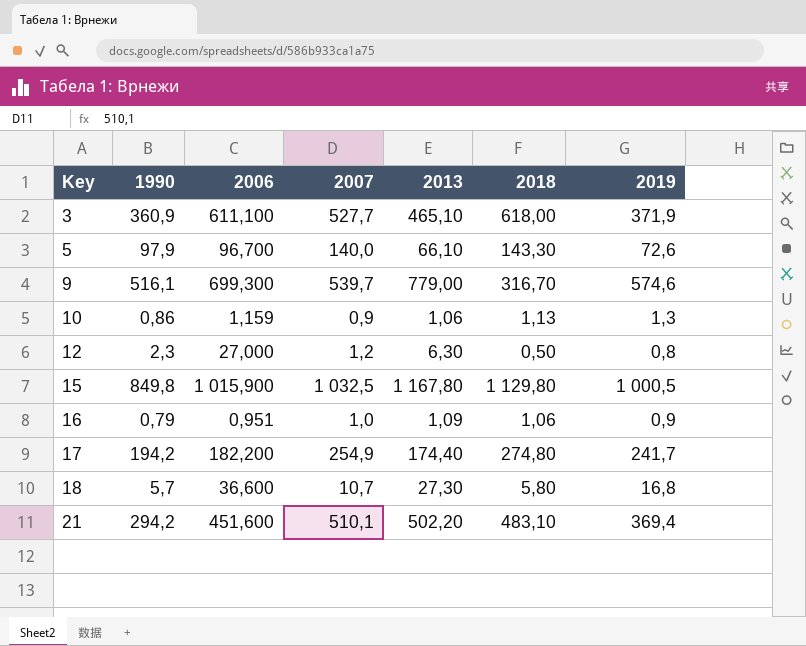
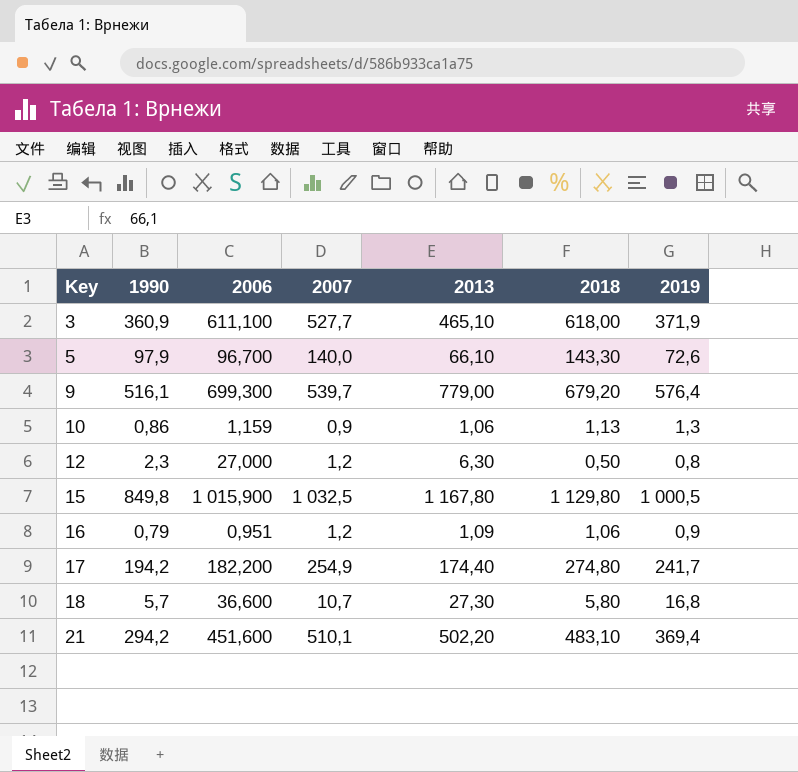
9 | 2018: 316,70 -> 679,20
9 | 2019: 574,6 -> 576,4
16 | 2007: 1,0 -> 1,2

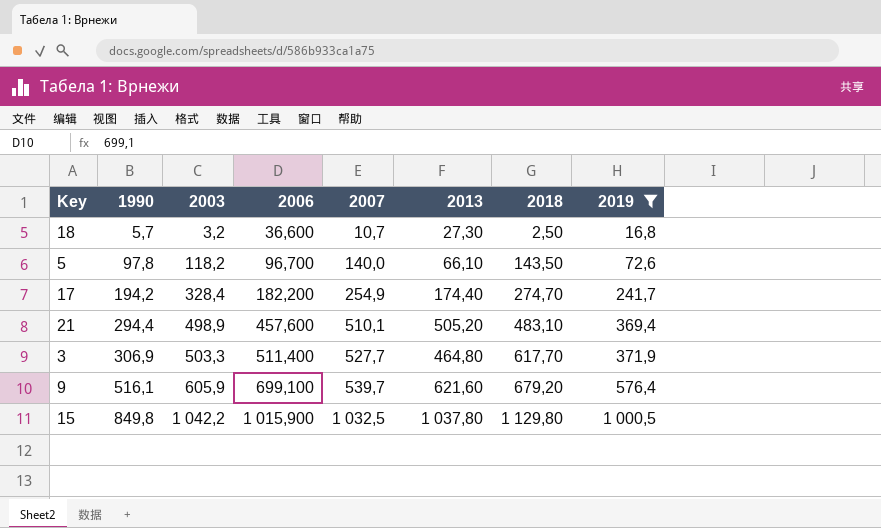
filter: none -> 2019 >= 16,8
row order: Key ascending -> 1990 ascending
column 2003 | position: none -> 3
18 | 2018: 5,80 -> 2,50
5 | 1990: 97,9 -> 97,8
5 | 2018: 143,30 -> 143,50
17 | 2018: 274,80 -> 274,70
21 | 1990: 294,2 -> 294,4
21 | 2006: 451,600 -> 457,600
21 | 2013: 502,20 -> 505,20
3 | 1990: 360,9 -> 306,9
3 | 2006: 611,100 -> 511,400
3 | 2013: 465,10 -> 464,80
3 | 2018: 618,00 -> 617,70
9 | 2006: 699,300 -> 699,100
9 | 2013: 779,00 -> 621,60
15 | 2013: 1 167,80 -> 1 037,80

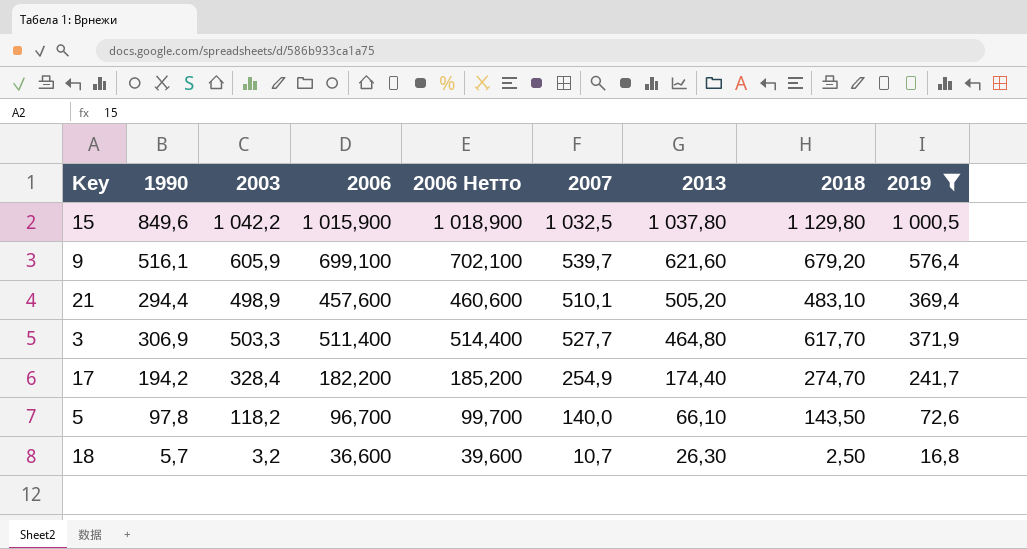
row order: 1990 ascending -> 2013 descending
column 2006 Нетто | formula: none -> [2006] + 3
15 | 1990: 849,8 -> 849,6
18 | 2013: 27,30 -> 26,30

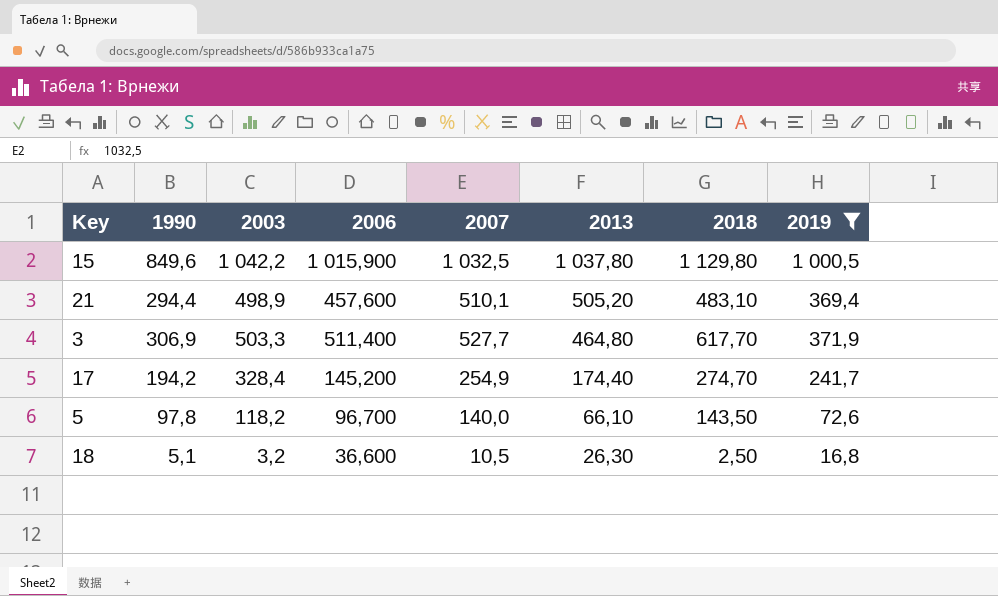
column 2006 Нетто | formula: [2006] + 3 -> none
row 9: 516,1 | 605,9 | 699,100 | 702,100 | 539,7 | 621,60 | 679,20 | 576,4 -> none
17 | 2006: 182,200 -> 145,200
18 | 1990: 5,7 -> 5,1
18 | 2007: 10,7 -> 10,5

